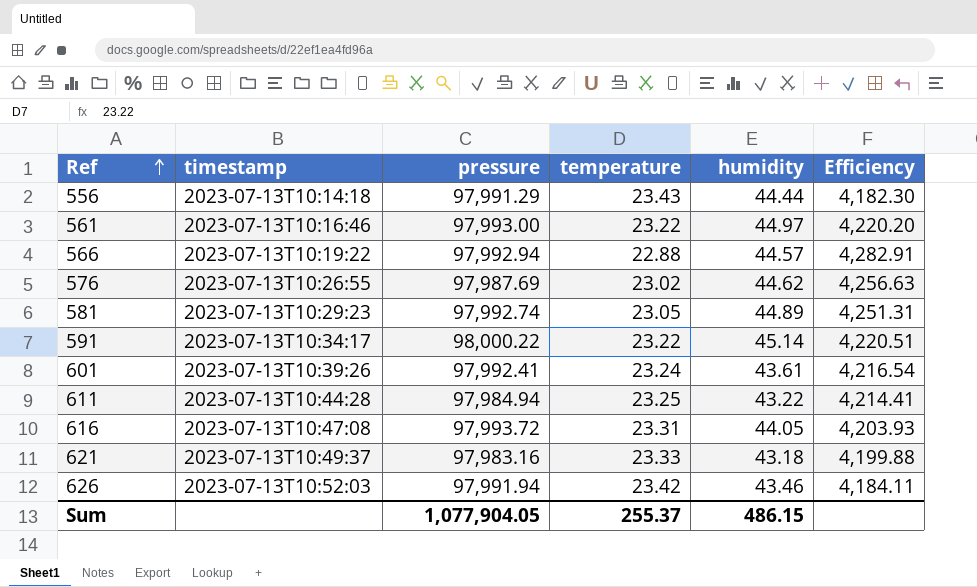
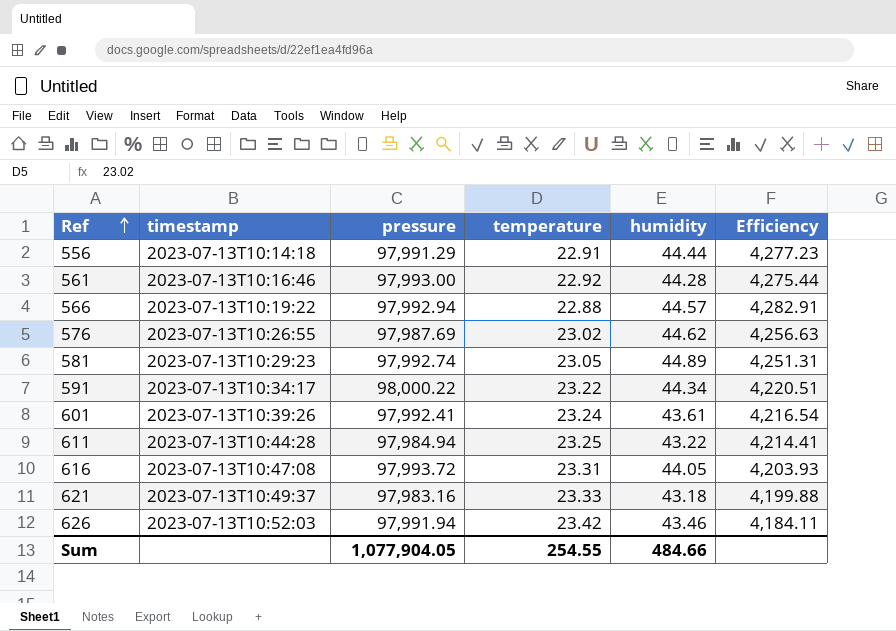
556 | temperature: 23.43 -> 22.91
556 | Efficiency: 4,182.30 -> 4,277.23
561 | temperature: 23.22 -> 22.92
561 | humidity: 44.97 -> 44.28
561 | Efficiency: 4,220.20 -> 4,275.44
591 | humidity: 45.14 -> 44.34
Sum | temperature: 255.37 -> 254.55
Sum | humidity: 486.15 -> 484.66

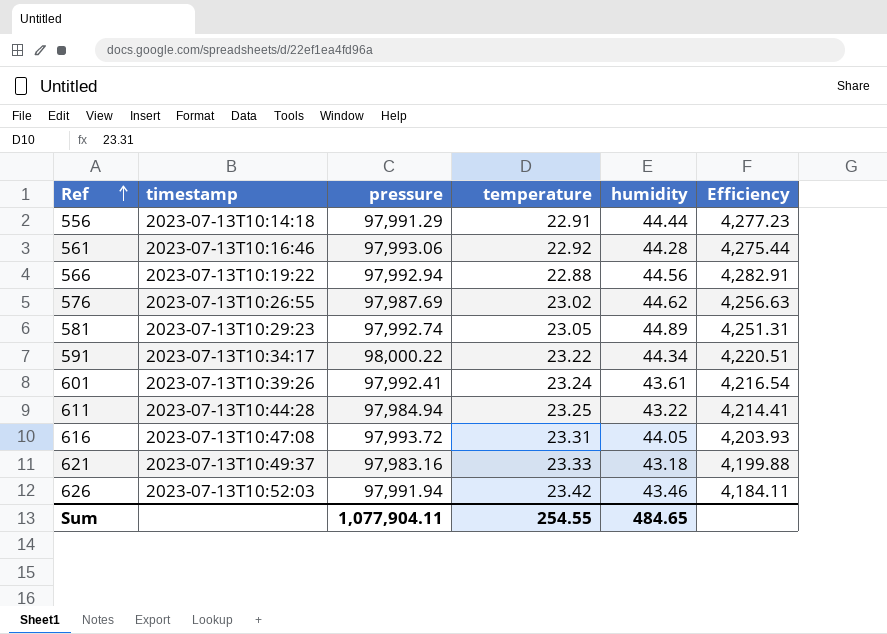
561 | pressure: 97,993.00 -> 97,993.06
566 | humidity: 44.57 -> 44.56
Sum | pressure: 1,077,904.05 -> 1,077,904.11
Sum | humidity: 484.66 -> 484.65

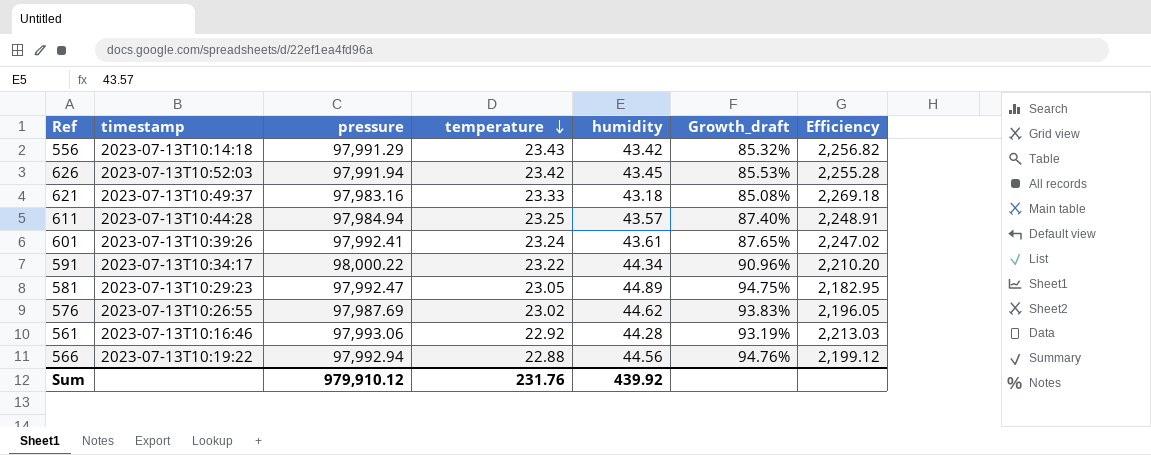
row order: Ref ascending -> temperature descending
column Growth_draft | formula: none -> ([humidity] - [temperature]) / [temperature]
column Efficiency | formula: [pressure] / [temperature] -> [pressure] / [humidity]
row 616: 2023-07-13T10:47:08 | 97,993.72 | 23.31 | 44.05 | 4,203.93 -> none
556 | temperature: 22.91 -> 23.43
556 | humidity: 44.44 -> 43.42
626 | humidity: 43.46 -> 43.45
611 | humidity: 43.22 -> 43.57
581 | pressure: 97,992.74 -> 97,992.47
Sum | pressure: 1,077,904.11 -> 979,910.12
Sum | temperature: 254.55 -> 231.76
Sum | humidity: 484.65 -> 439.92

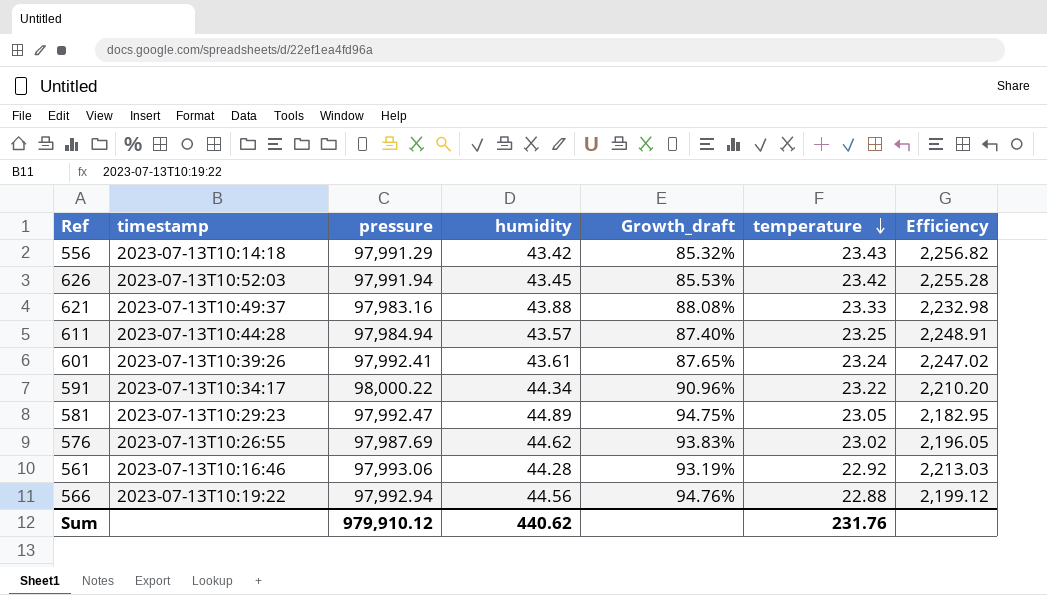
column temperature | position: 4 -> 6
621 | humidity: 43.18 -> 43.88
621 | Growth_draft: 85.08% -> 88.08%
621 | Efficiency: 2,269.18 -> 2,232.98
Sum | humidity: 439.92 -> 440.62

